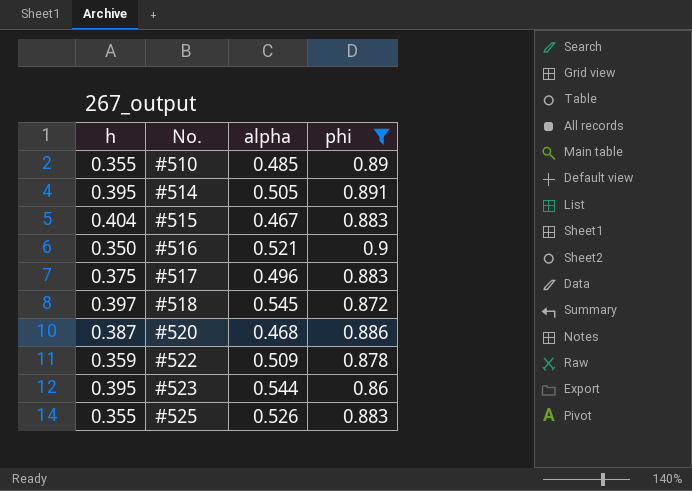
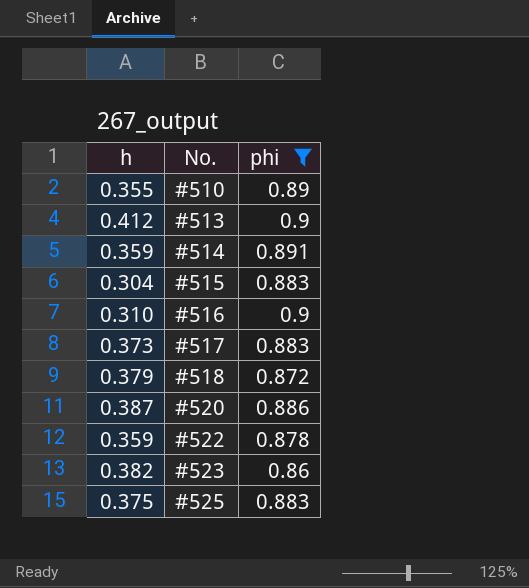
column alpha | position: 3 -> none
row #513: none -> 0.412 | 0.9
#514 | h: 0.395 -> 0.359
#515 | h: 0.404 -> 0.304
#516 | h: 0.350 -> 0.310
#517 | h: 0.375 -> 0.373
#518 | h: 0.397 -> 0.379
#523 | h: 0.395 -> 0.382
#525 | h: 0.355 -> 0.375

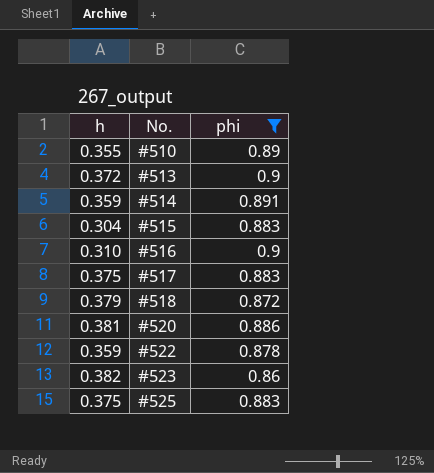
#513 | h: 0.412 -> 0.372
#517 | h: 0.373 -> 0.375
#520 | h: 0.387 -> 0.381

